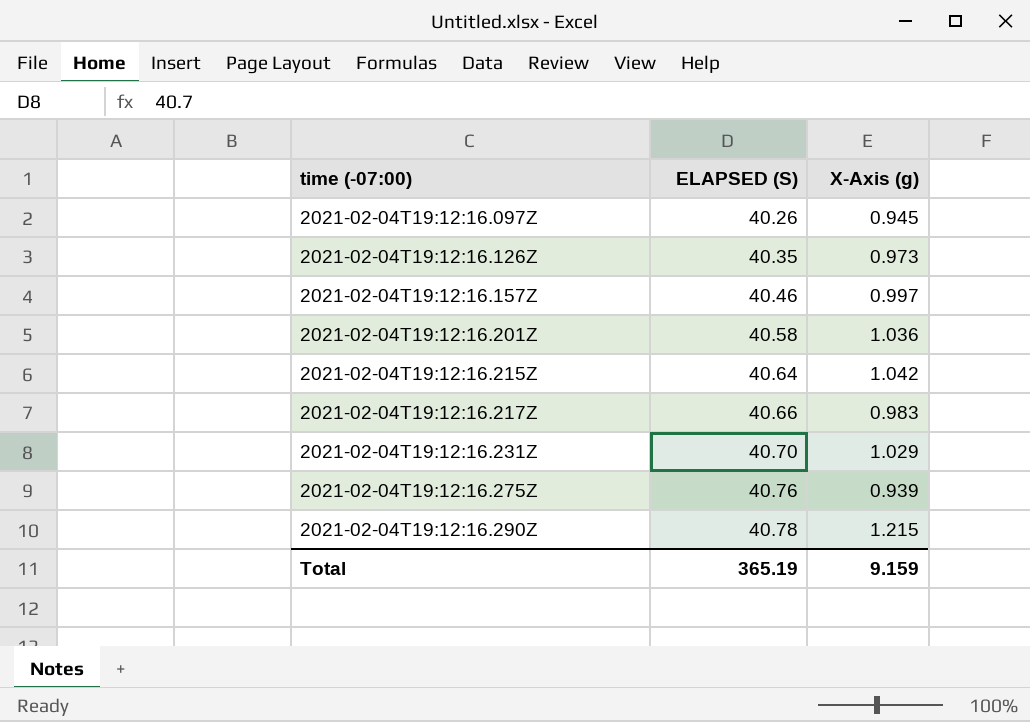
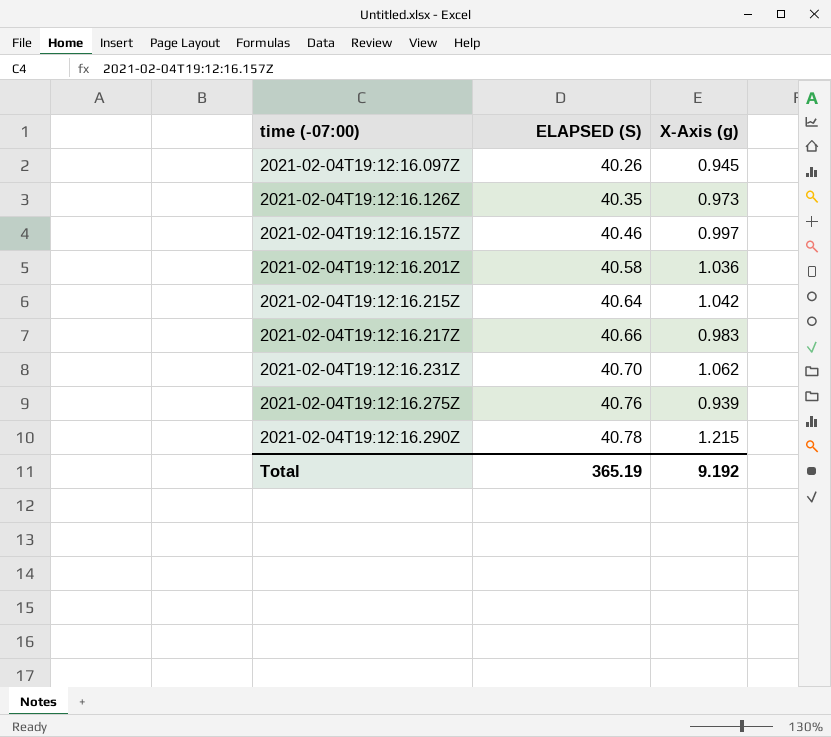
2021-02-04T19:12:16.231Z | X-Axis (g): 1.029 -> 1.062
Total | X-Axis (g): 9.159 -> 9.192

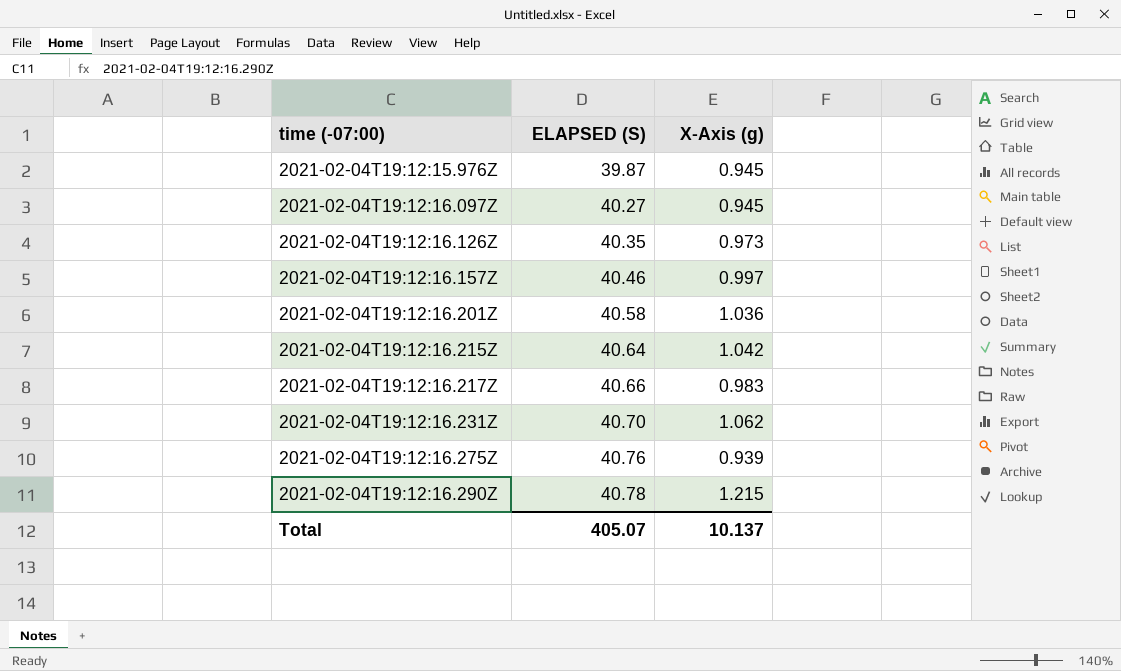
row 2021-02-04T19:12:15.976Z: none -> 39.87 | 0.945
2021-02-04T19:12:16.097Z | ELAPSED (S): 40.26 -> 40.27
Total | ELAPSED (S): 365.19 -> 405.07
Total | X-Axis (g): 9.192 -> 10.137

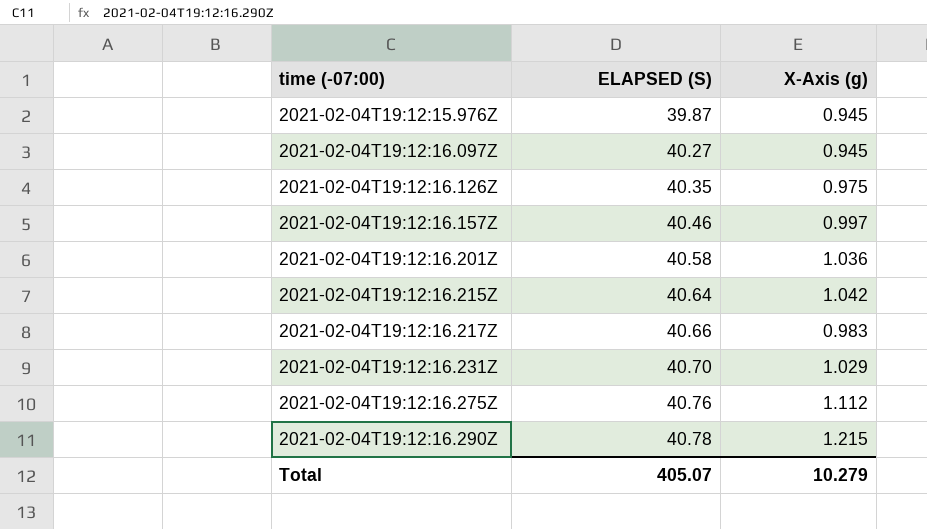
2021-02-04T19:12:16.126Z | X-Axis (g): 0.973 -> 0.975
2021-02-04T19:12:16.231Z | X-Axis (g): 1.062 -> 1.029
2021-02-04T19:12:16.275Z | X-Axis (g): 0.939 -> 1.112
Total | X-Axis (g): 10.137 -> 10.279

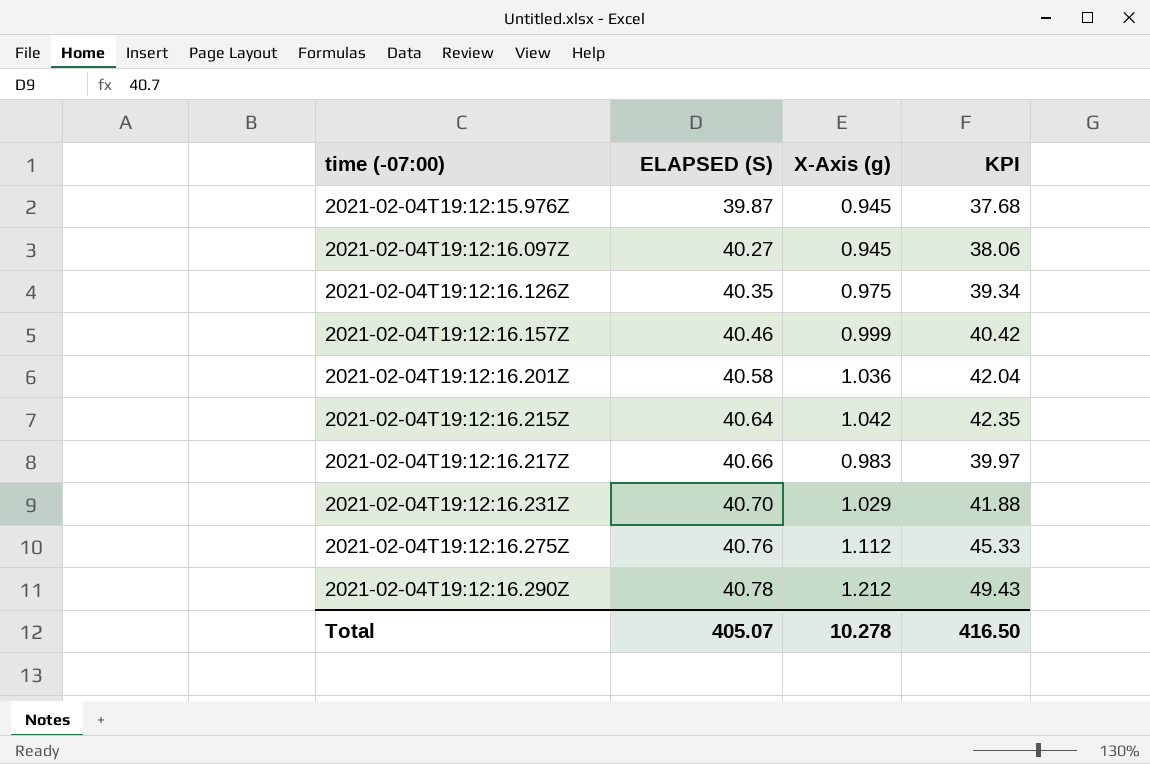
column KPI | formula: none -> [ELAPSED (S)] * [X-Axis (g)]
2021-02-04T19:12:16.157Z | X-Axis (g): 0.997 -> 0.999
2021-02-04T19:12:16.290Z | X-Axis (g): 1.215 -> 1.212
Total | X-Axis (g): 10.279 -> 10.278

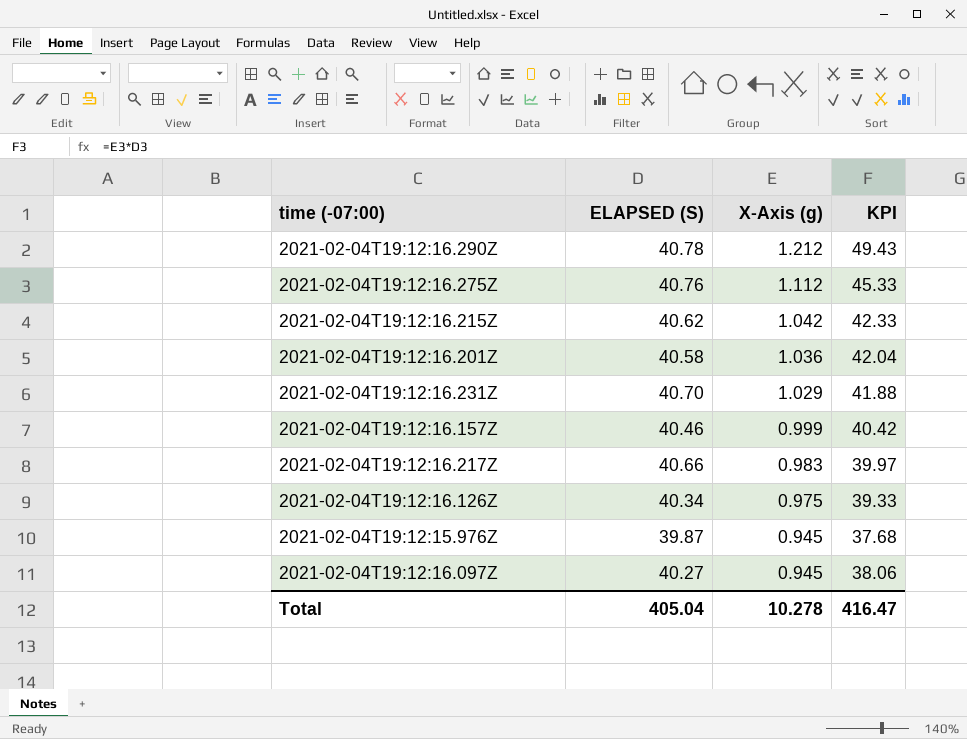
row order: time (-07:00) ascending -> X-Axis (g) descending
2021-02-04T19:12:16.215Z | ELAPSED (S): 40.64 -> 40.62
2021-02-04T19:12:16.215Z | KPI: 42.35 -> 42.33
2021-02-04T19:12:16.126Z | ELAPSED (S): 40.35 -> 40.34
2021-02-04T19:12:16.126Z | KPI: 39.34 -> 39.33
Total | ELAPSED (S): 405.07 -> 405.04
Total | KPI: 416.50 -> 416.47

